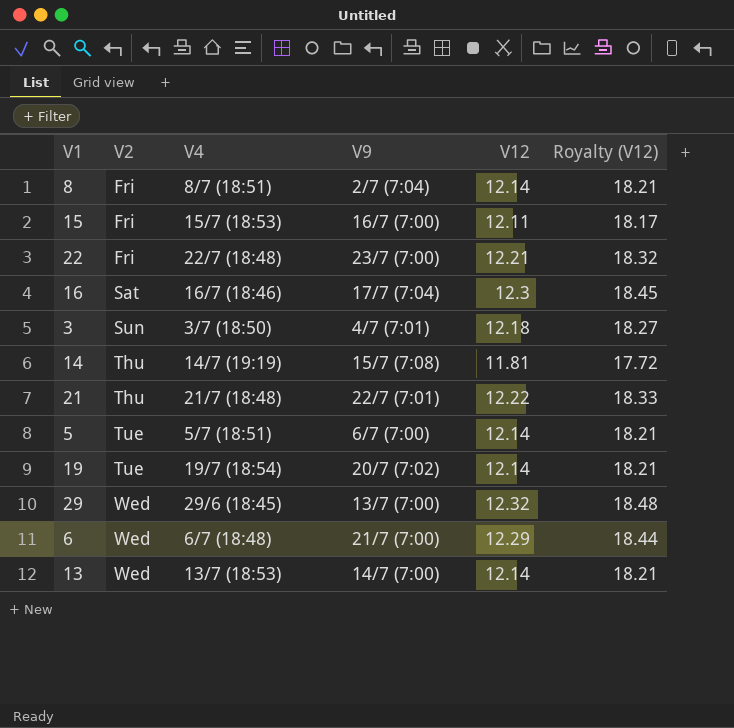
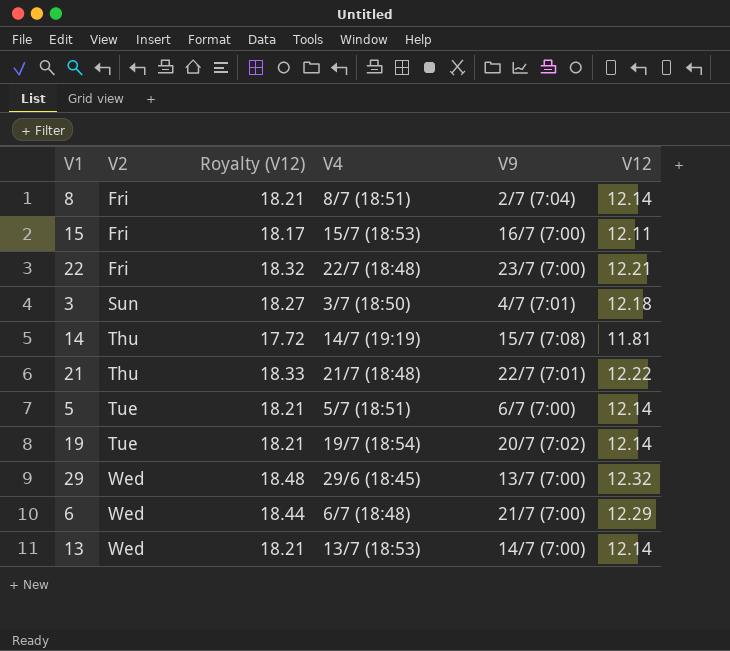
column Royalty (V12) | position: 6 -> 3
row 16: Sat | 16/7 (18:46) | 17/7 (7:04) | 12.3 | 18.45 -> none

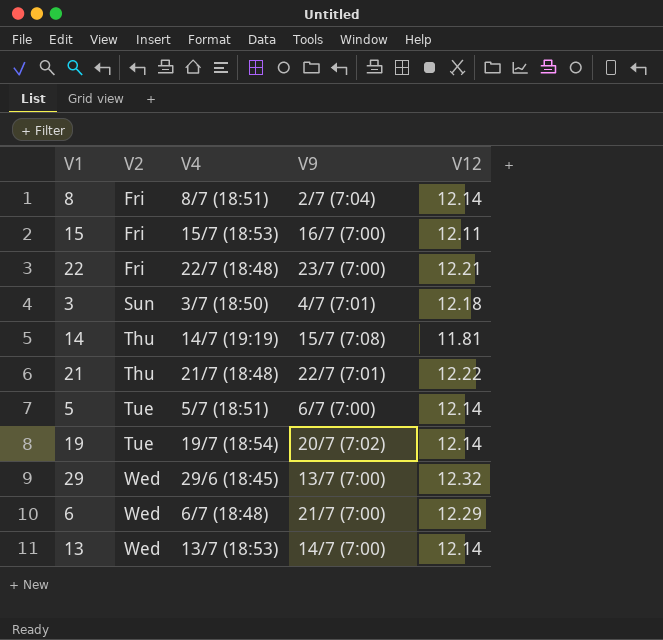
column Royalty (V12) | formula: [V12] * 1.5 -> none

